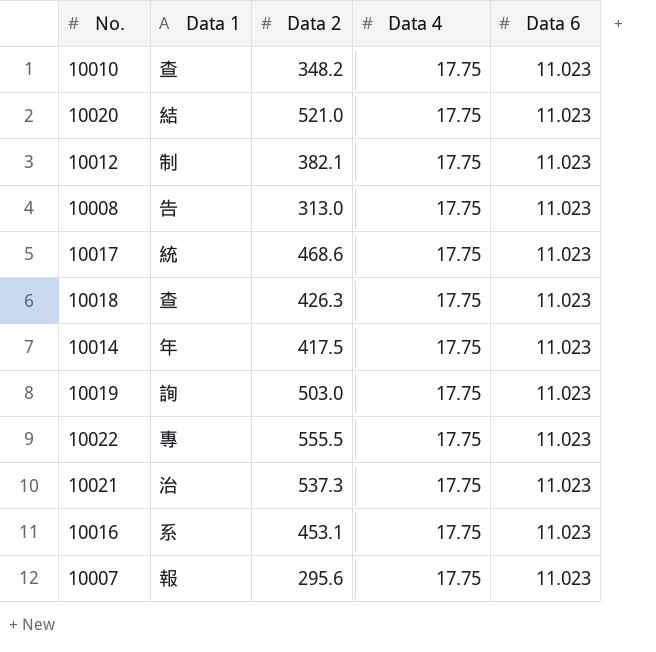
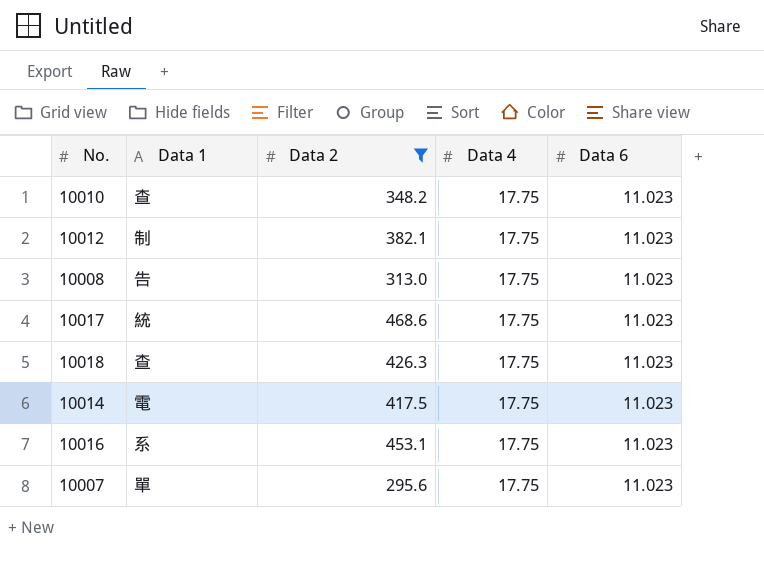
filter: none -> Data 2 <= 468.6
10014 | Data 1: 年 -> 電
10007 | Data 1: 報 -> 單

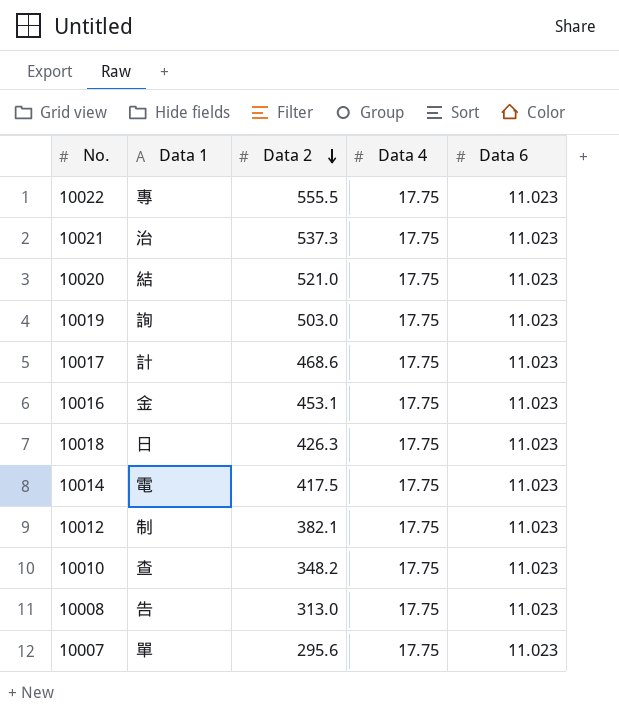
filter: Data 2 <= 468.6 -> none
row order: none -> Data 2 descending
10017 | Data 1: 統 -> 計
10016 | Data 1: 系 -> 金
10018 | Data 1: 查 -> 日

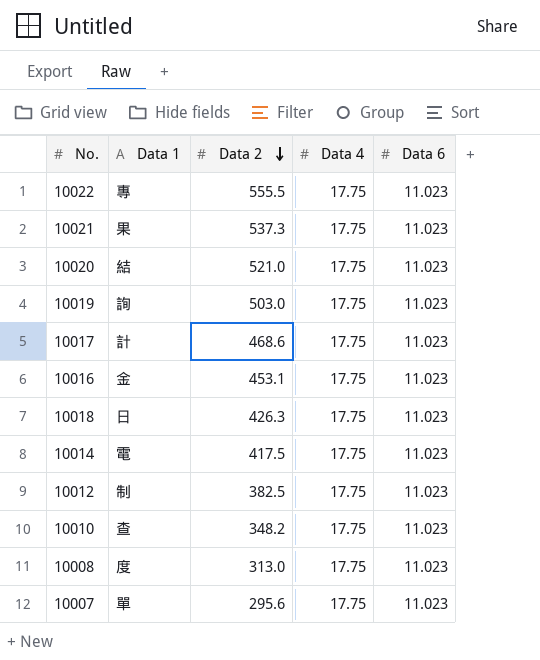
10021 | Data 1: 治 -> 果
10012 | Data 2: 382.1 -> 382.5
10008 | Data 1: 告 -> 度

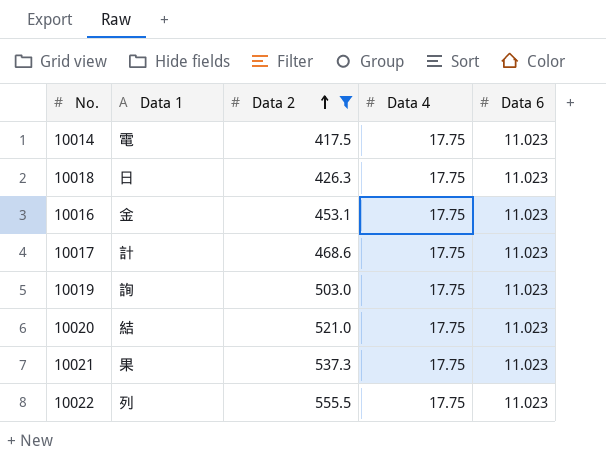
filter: none -> Data 2 >= 417.5
row order: Data 2 descending -> Data 2 ascending
10022 | Data 1: 專 -> 列

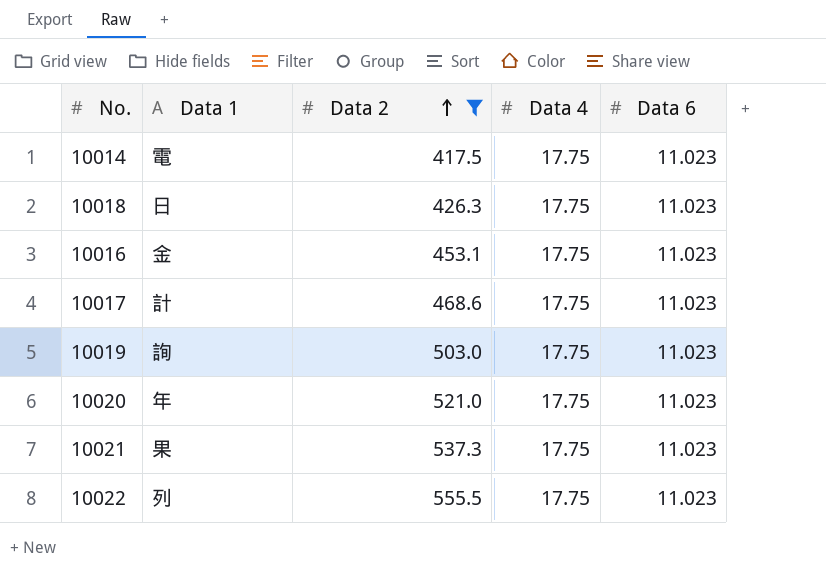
10020 | Data 1: 結 -> 年

